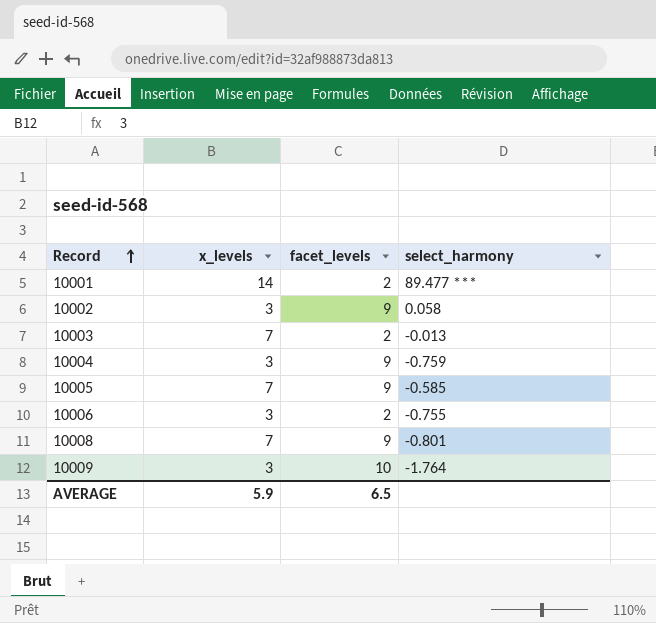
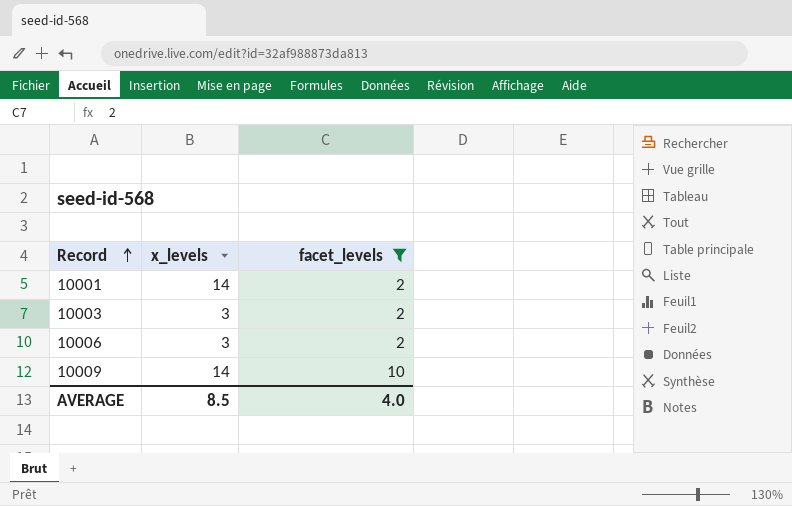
filter: none -> facet_levels != 9
column select_harmony | position: 4 -> none
10003 | x_levels: 7 -> 3
10009 | x_levels: 3 -> 14
AVERAGE | x_levels: 5.9 -> 8.5
AVERAGE | facet_levels: 6.5 -> 4.0

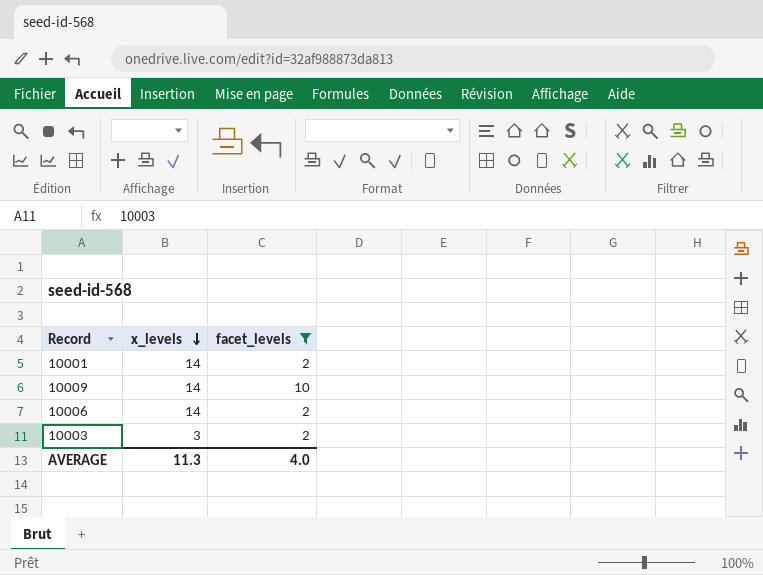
row order: Record ascending -> x_levels descending
10006 | x_levels: 3 -> 14
AVERAGE | x_levels: 8.5 -> 11.3

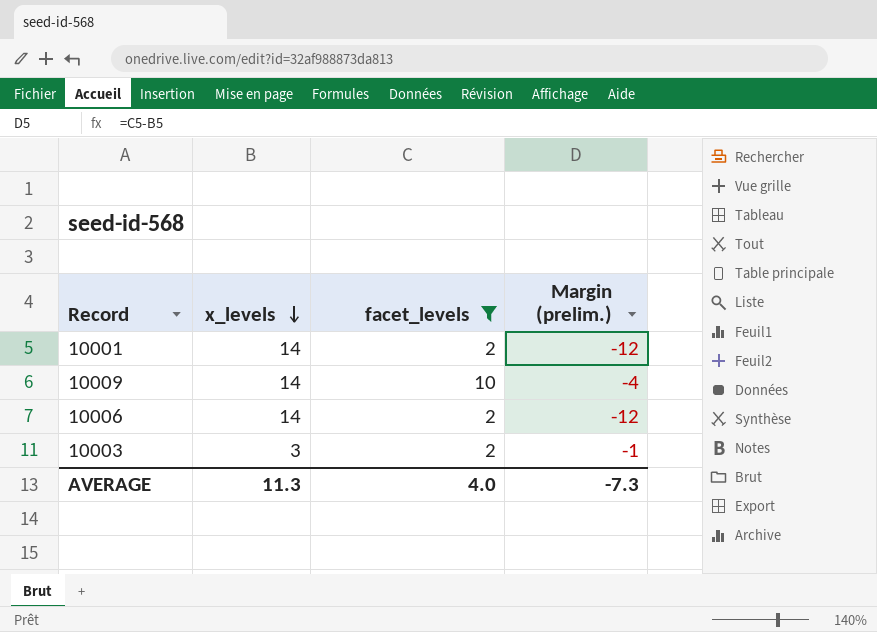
column Margin (prelim.) | formula: none -> [facet_levels] - [x_levels]

